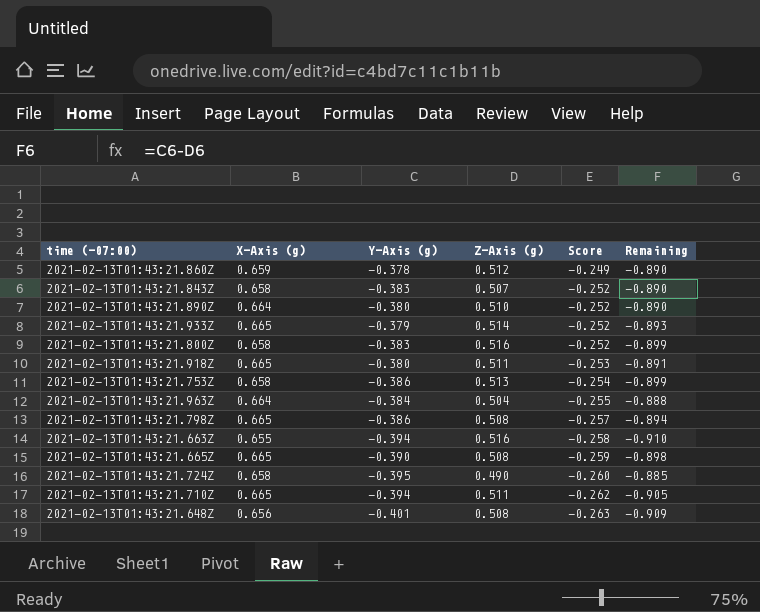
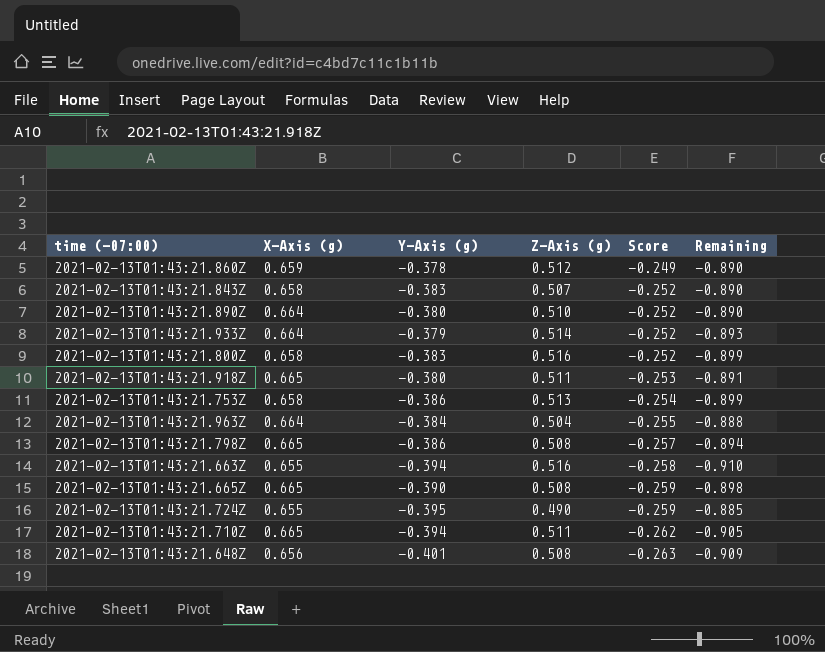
2021-02-13T01:43:21.933Z | X-Axis (g): 0.665 -> 0.664
2021-02-13T01:43:21.724Z | X-Axis (g): 0.658 -> 0.655
2021-02-13T01:43:21.724Z | Score: -0.260 -> -0.259

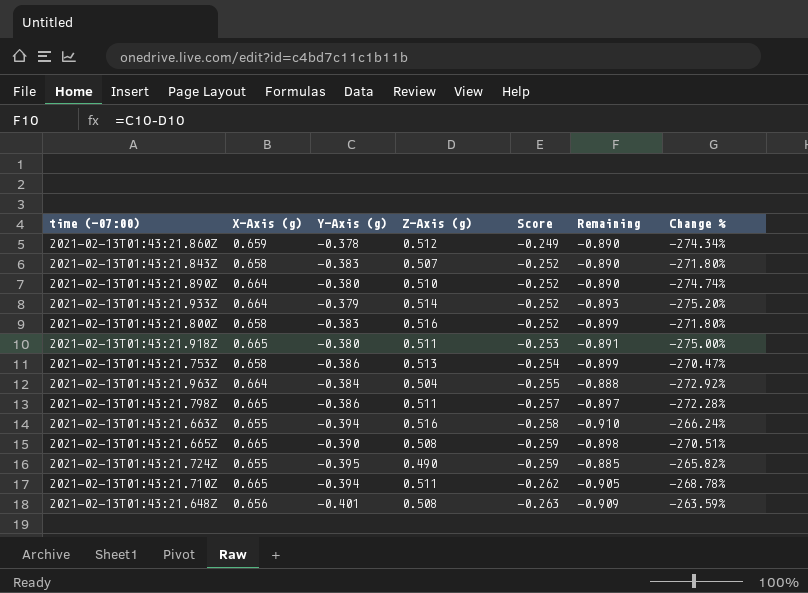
column Change % | formula: none -> ([X-Axis (g)] - [Y-Axis (g)]) / [Y-Axis (g)]
2021-02-13T01:43:21.798Z | Z-Axis (g): 0.508 -> 0.511
2021-02-13T01:43:21.798Z | Remaining: -0.894 -> -0.897

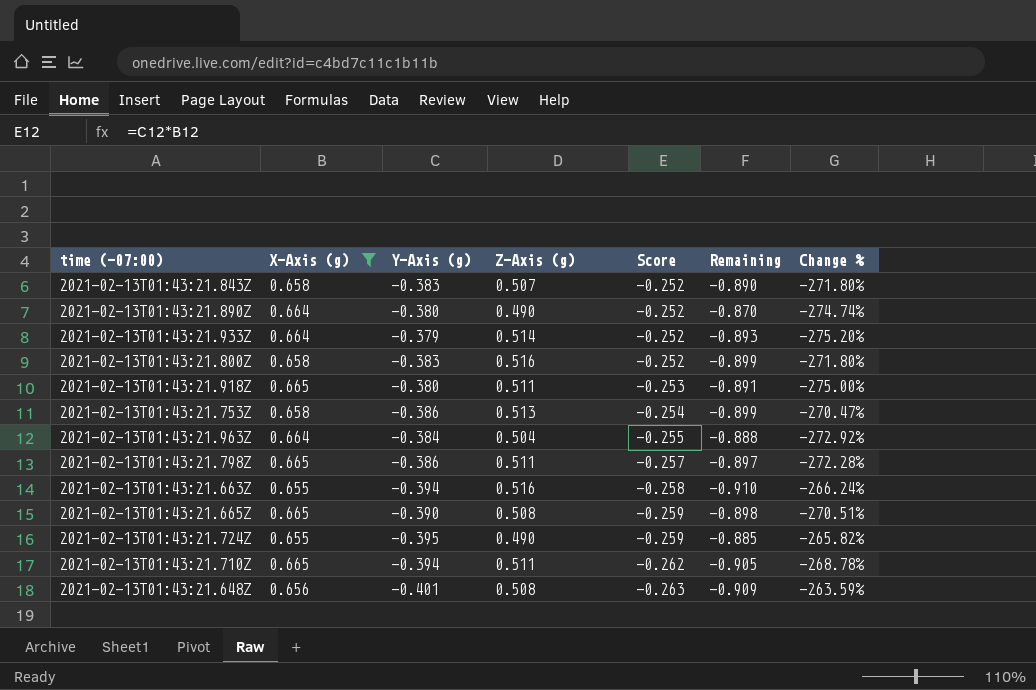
filter: none -> X-Axis (g) != 0.659
2021-02-13T01:43:21.890Z | Z-Axis (g): 0.510 -> 0.490
2021-02-13T01:43:21.890Z | Remaining: -0.890 -> -0.870

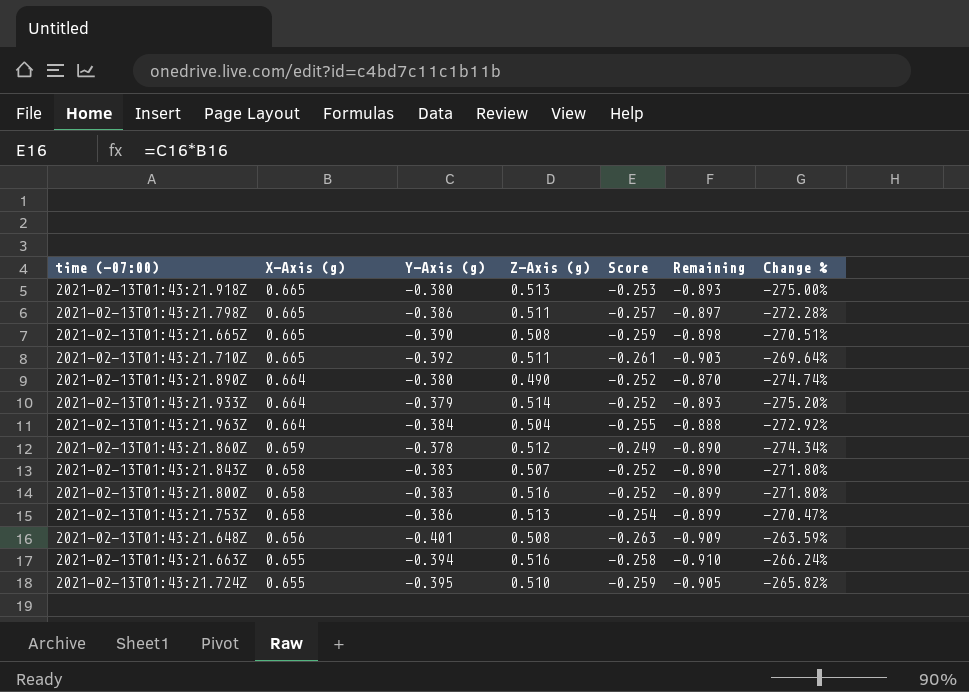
filter: X-Axis (g) != 0.659 -> none
row order: Score descending -> X-Axis (g) descending
2021-02-13T01:43:21.918Z | Z-Axis (g): 0.511 -> 0.513
2021-02-13T01:43:21.918Z | Remaining: -0.891 -> -0.893
2021-02-13T01:43:21.710Z | Y-Axis (g): -0.394 -> -0.392
2021-02-13T01:43:21.710Z | Score: -0.262 -> -0.261
2021-02-13T01:43:21.710Z | Remaining: -0.905 -> -0.903
2021-02-13T01:43:21.710Z | Change %: -268.78% -> -269.64%
2021-02-13T01:43:21.724Z | Z-Axis (g): 0.490 -> 0.510
2021-02-13T01:43:21.724Z | Remaining: -0.885 -> -0.905

